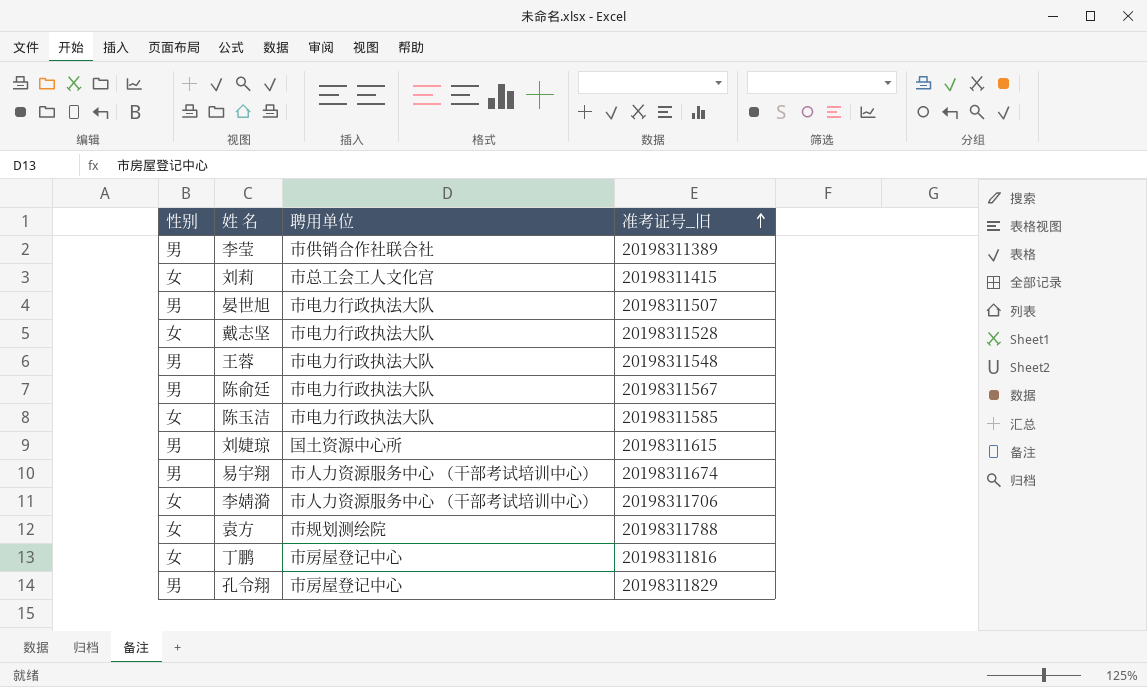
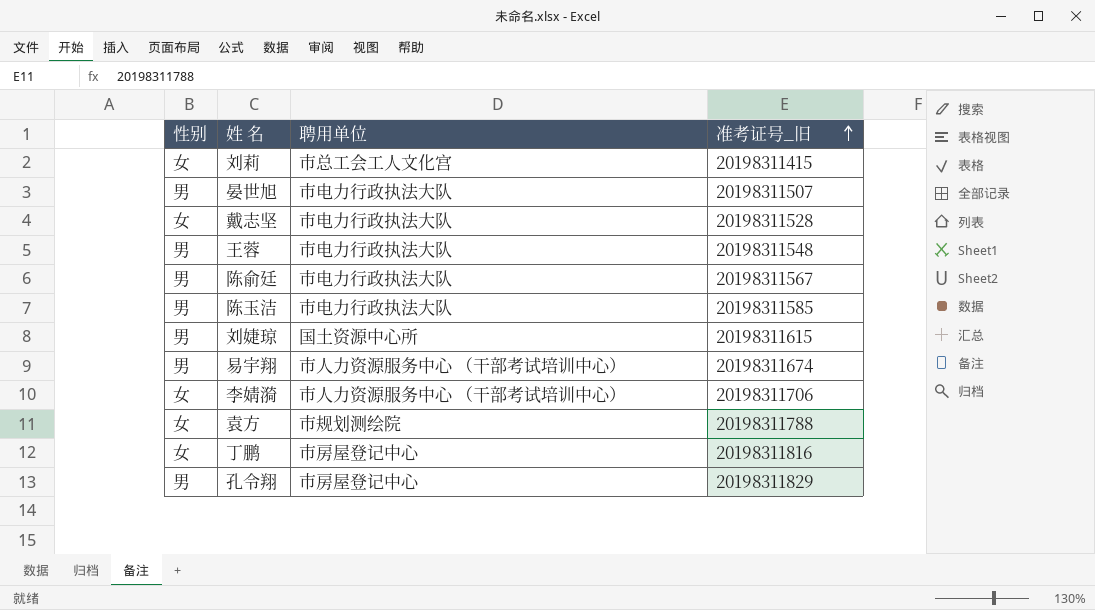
row 李莹: 男 | 市供销合作社联合社 | 20198311389 -> none
陈玉洁 | 性别: 女 -> 男

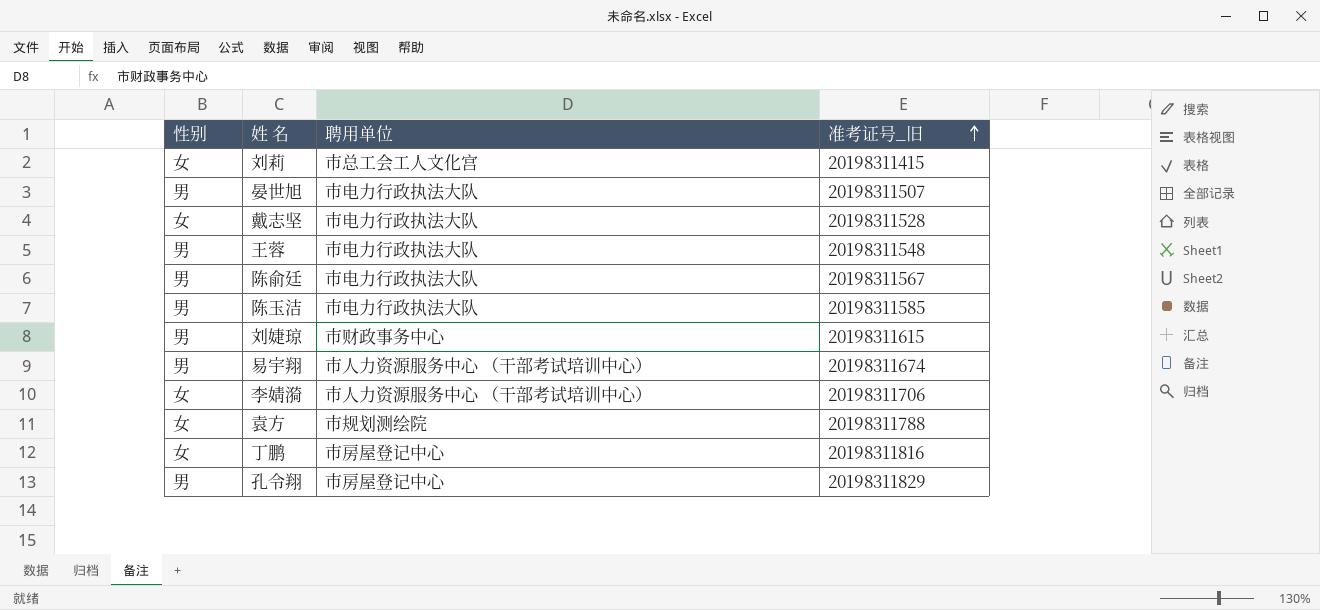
刘婕琼 | 聘用单位: 国土资源中心所 -> 市财政事务中心

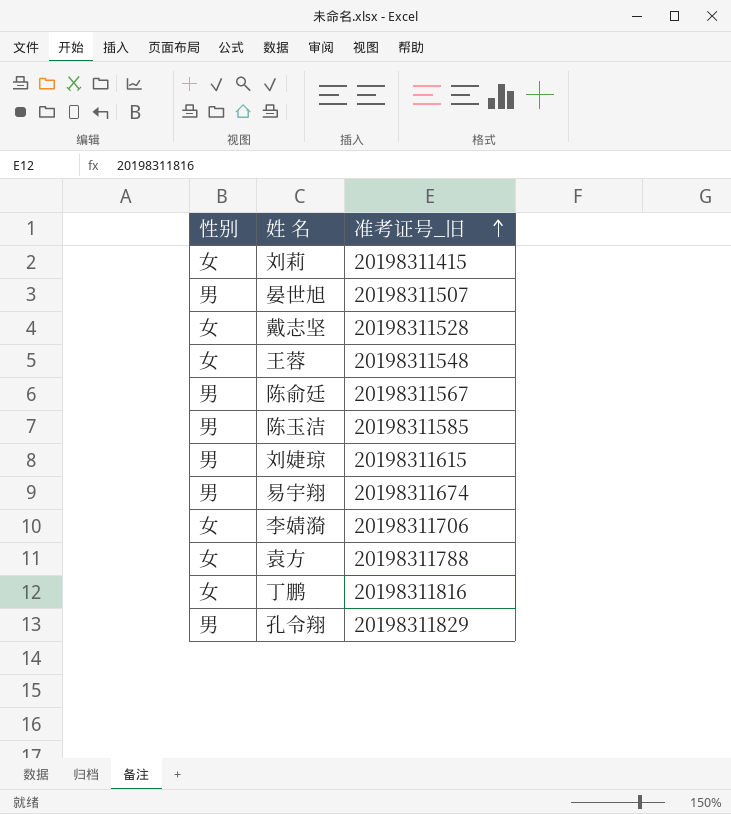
column 聘用单位 | position: 3 -> none
王蓉 | 性别: 男 -> 女

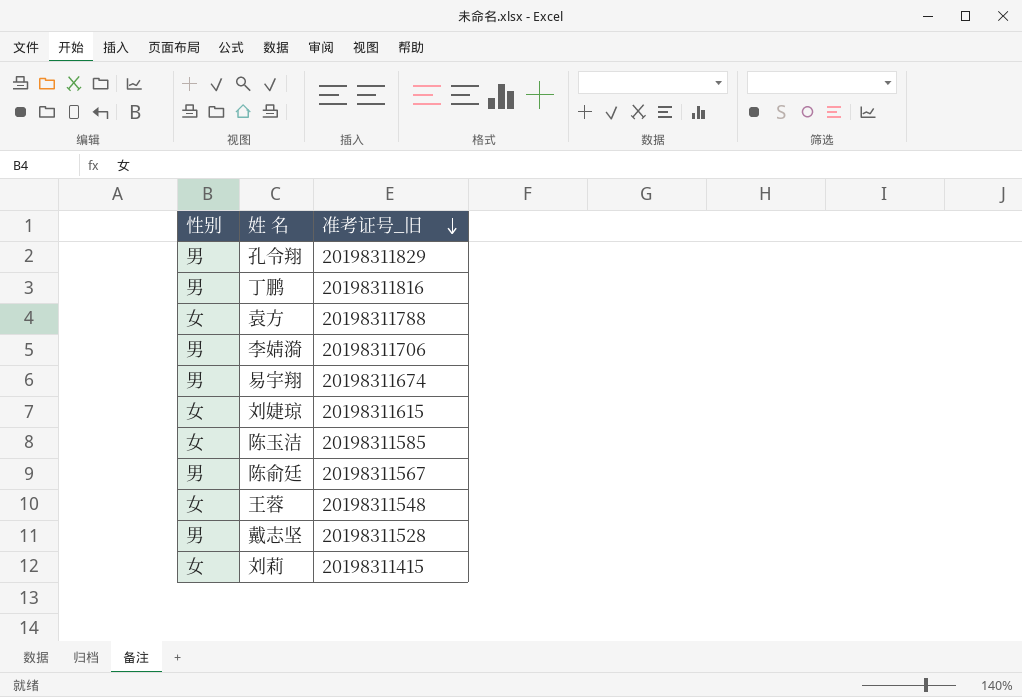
row order: 准考证号_旧 ascending -> 准考证号_旧 descending
row 晏世旭: 男 | 20198311507 -> none
丁鹏 | 性别: 女 -> 男
李婧漪 | 性别: 女 -> 男
刘婕琼 | 性别: 男 -> 女
陈玉洁 | 性别: 男 -> 女
戴志坚 | 性别: 女 -> 男

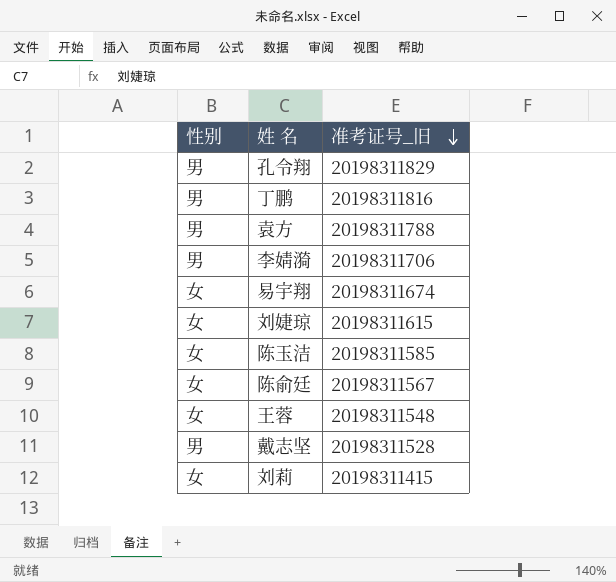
袁方 | 性别: 女 -> 男
易宇翔 | 性别: 男 -> 女
陈俞廷 | 性别: 男 -> 女

